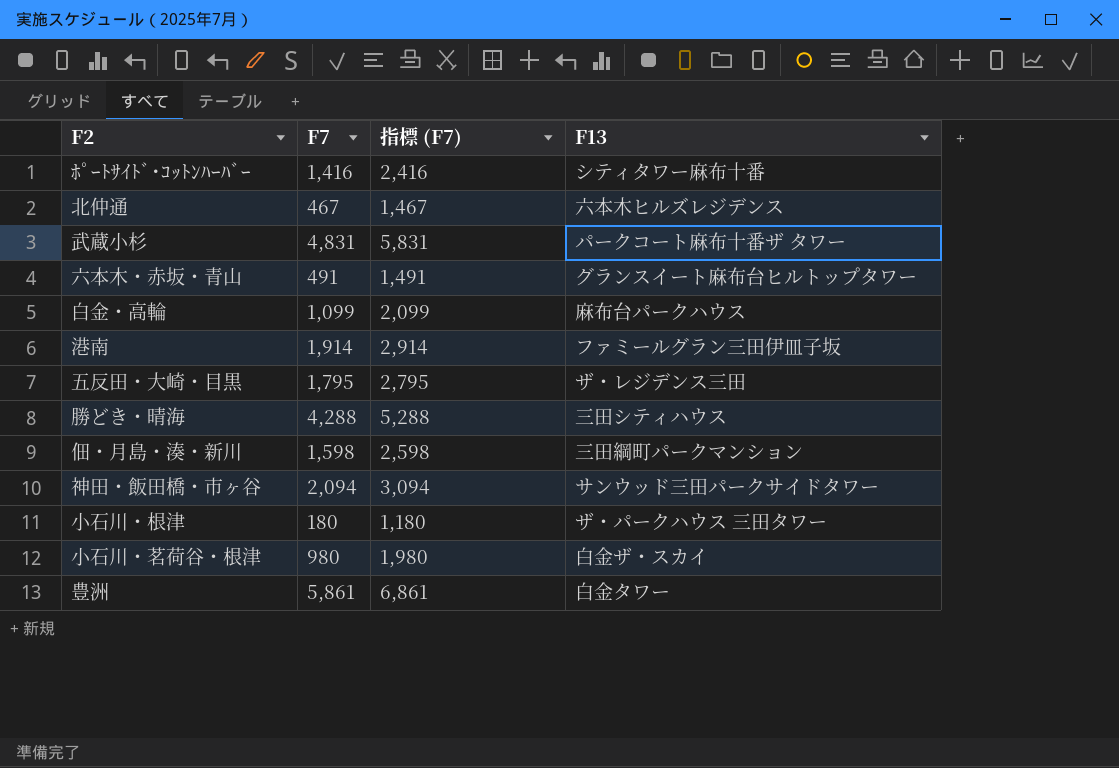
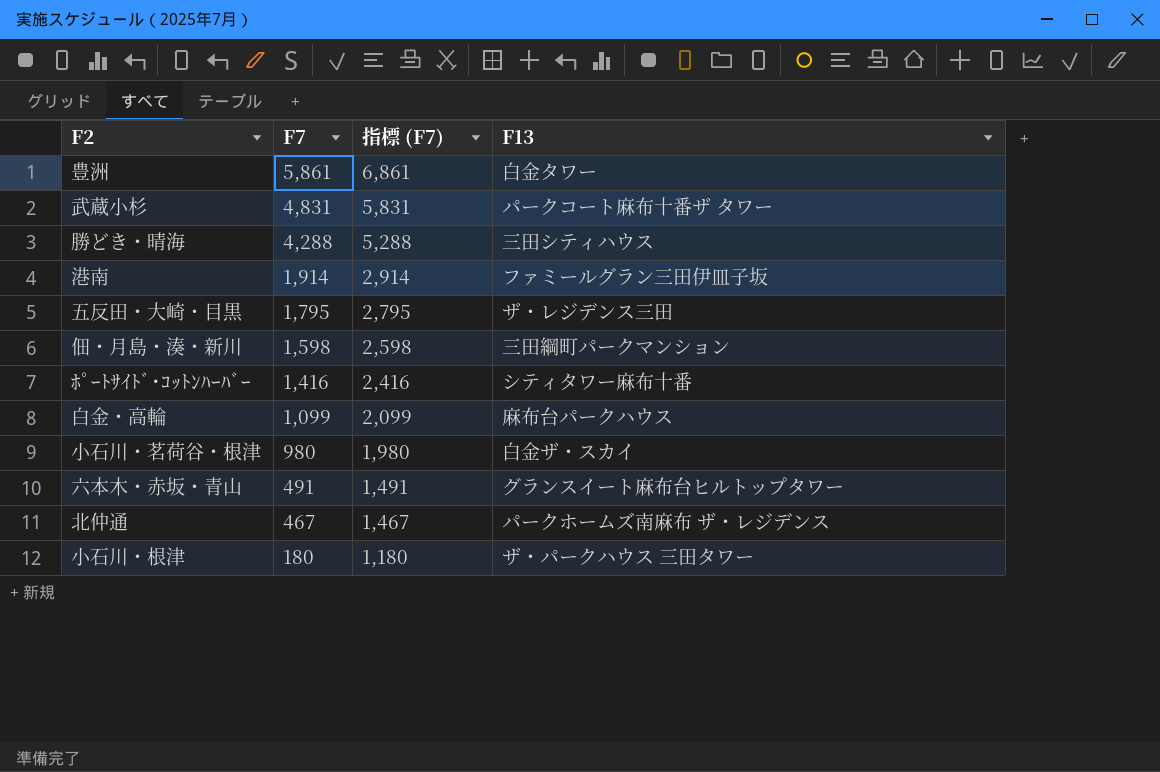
row order: none -> F7 descending
row 神田・飯田橋・市ヶ谷: 2,094 | 3,094 | サンウッド三田パークサイドタワー -> none
北仲通 | F13: 六本木ヒルズレジデンス -> パークホームズ南麻布 ザ・レジデンス

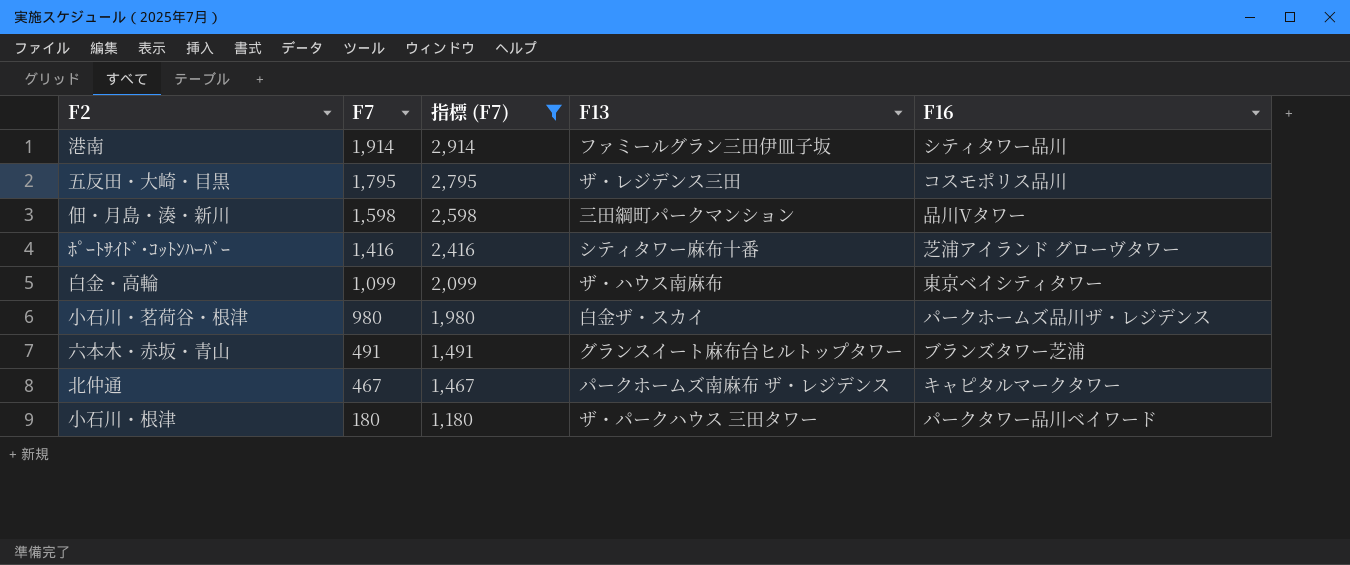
filter: none -> 指標 (F7) <= 2,914
column F16 | position: none -> 5
白金・高輪 | F13: 麻布台パークハウス -> ザ・ハウス南麻布

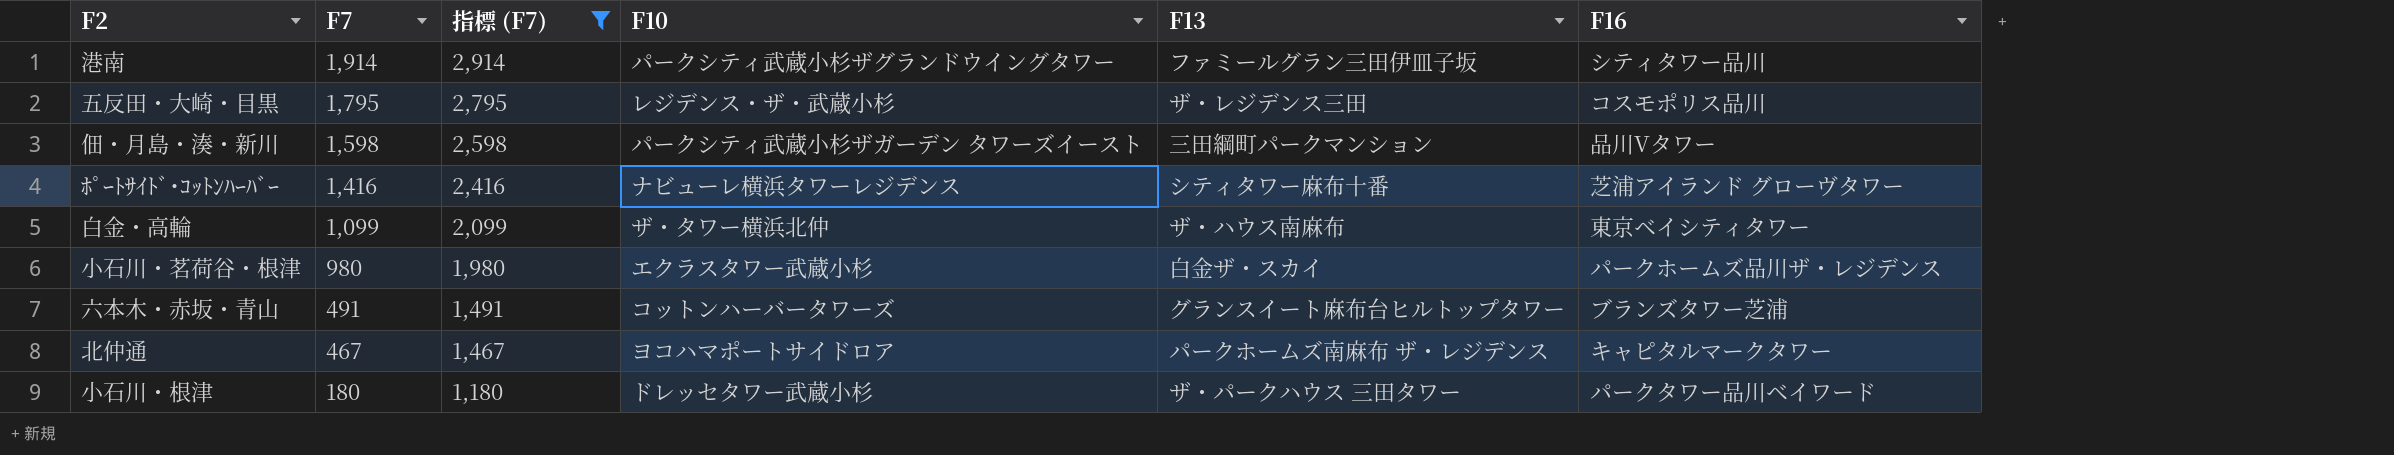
column F10 | position: none -> 4

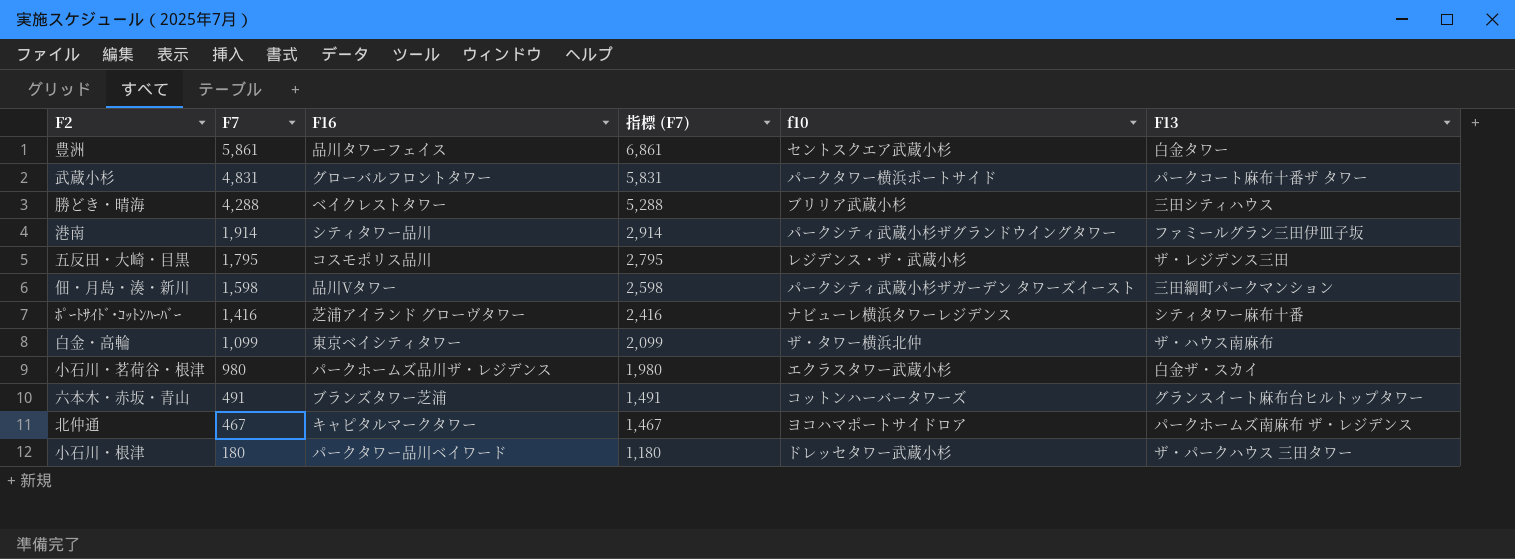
filter: 指標 (F7) <= 2,914 -> none
column F16 | position: 6 -> 3
column name: F10 -> f10

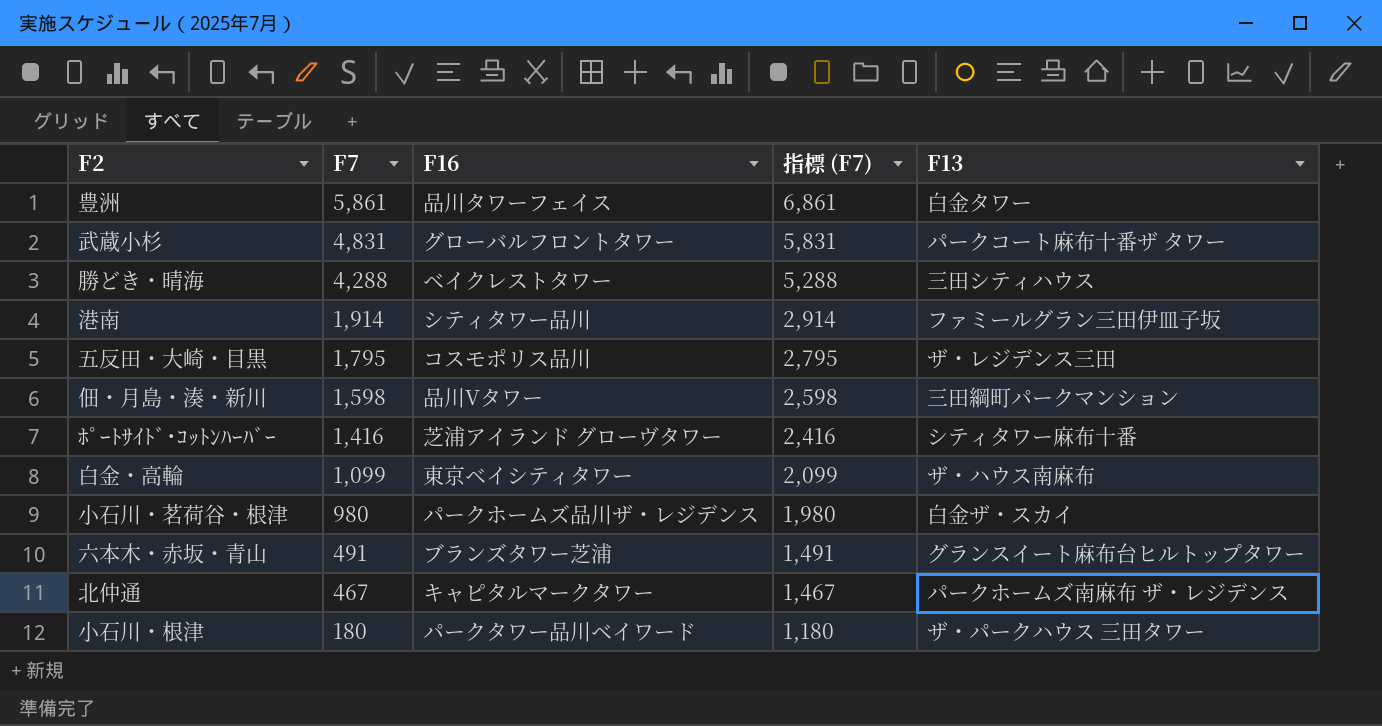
column f10 | position: 5 -> none

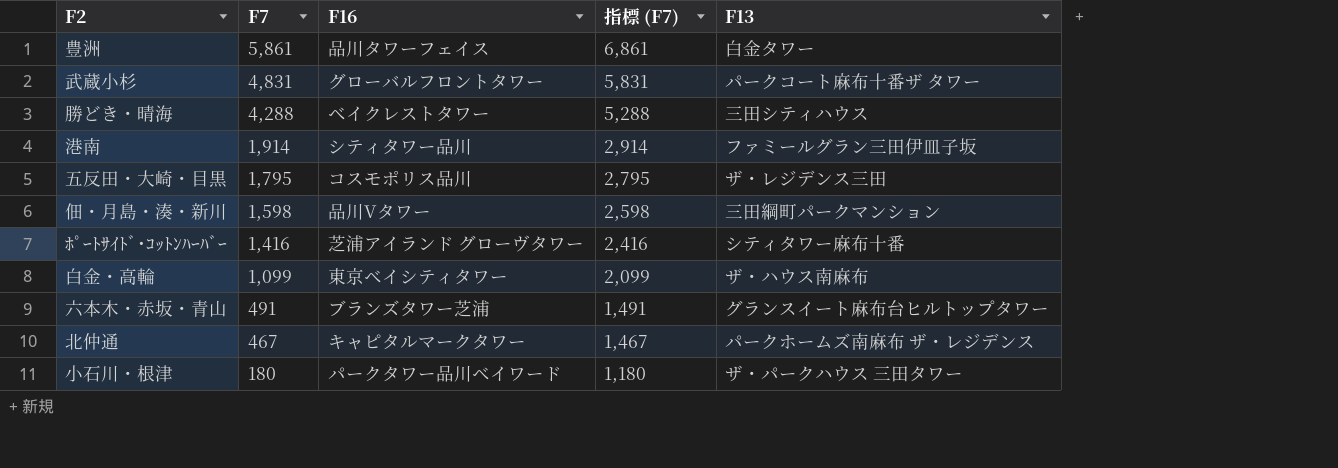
row 小石川・茗荷谷・根津: 980 | パークホームズ品川ザ・レジデンス | 1,980 | 白金ザ・スカイ -> none

